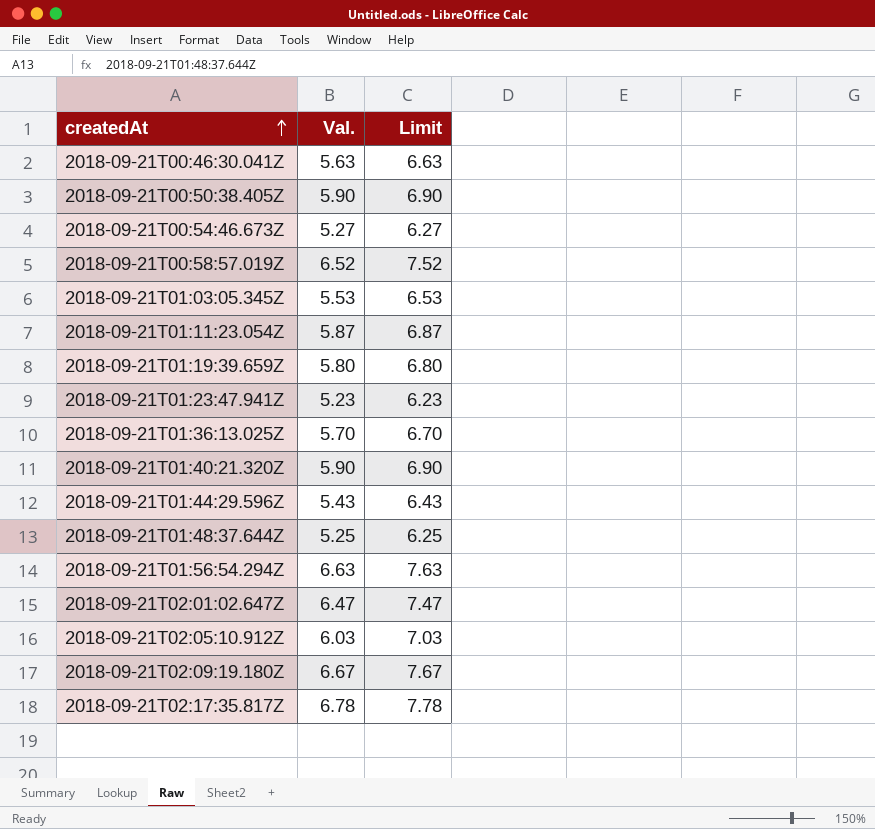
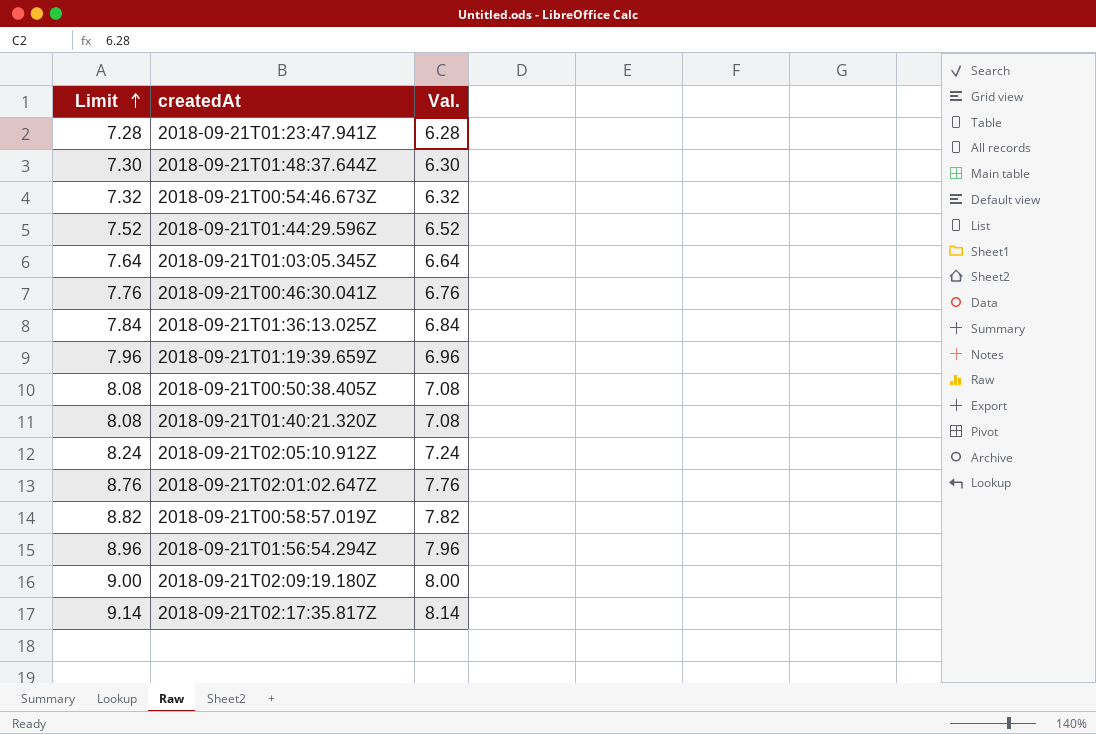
row order: createdAt ascending -> Limit ascending
column Limit | position: 3 -> 1
row 2018-09-21T01:11:23.054Z: 5.87 | 6.87 -> none
2018-09-21T01:23:47.941Z | Limit: 6.23 -> 7.28
2018-09-21T01:23:47.941Z | Val.: 5.23 -> 6.28
2018-09-21T01:48:37.644Z | Limit: 6.25 -> 7.30
2018-09-21T01:48:37.644Z | Val.: 5.25 -> 6.30
2018-09-21T00:54:46.673Z | Limit: 6.27 -> 7.32
2018-09-21T00:54:46.673Z | Val.: 5.27 -> 6.32
2018-09-21T01:44:29.596Z | Limit: 6.43 -> 7.52
2018-09-21T01:44:29.596Z | Val.: 5.43 -> 6.52
2018-09-21T01:03:05.345Z | Limit: 6.53 -> 7.64
2018-09-21T01:03:05.345Z | Val.: 5.53 -> 6.64
2018-09-21T00:46:30.041Z | Limit: 6.63 -> 7.76
2018-09-21T00:46:30.041Z | Val.: 5.63 -> 6.76
2018-09-21T01:36:13.025Z | Limit: 6.70 -> 7.84
2018-09-21T01:36:13.025Z | Val.: 5.70 -> 6.84
2018-09-21T01:19:39.659Z | Limit: 6.80 -> 7.96
2018-09-21T01:19:39.659Z | Val.: 5.80 -> 6.96
2018-09-21T00:50:38.405Z | Limit: 6.90 -> 8.08
2018-09-21T00:50:38.405Z | Val.: 5.90 -> 7.08
2018-09-21T01:40:21.320Z | Limit: 6.90 -> 8.08
2018-09-21T01:40:21.320Z | Val.: 5.90 -> 7.08
2018-09-21T02:05:10.912Z | Limit: 7.03 -> 8.24
2018-09-21T02:05:10.912Z | Val.: 6.03 -> 7.24
2018-09-21T02:01:02.647Z | Limit: 7.47 -> 8.76
2018-09-21T02:01:02.647Z | Val.: 6.47 -> 7.76
2018-09-21T00:58:57.019Z | Limit: 7.52 -> 8.82
2018-09-21T00:58:57.019Z | Val.: 6.52 -> 7.82
2018-09-21T01:56:54.294Z | Limit: 7.63 -> 8.96
2018-09-21T01:56:54.294Z | Val.: 6.63 -> 7.96
2018-09-21T02:09:19.180Z | Limit: 7.67 -> 9.00
2018-09-21T02:09:19.180Z | Val.: 6.67 -> 8.00
2018-09-21T02:17:35.817Z | Limit: 7.78 -> 9.14
2018-09-21T02:17:35.817Z | Val.: 6.78 -> 8.14

